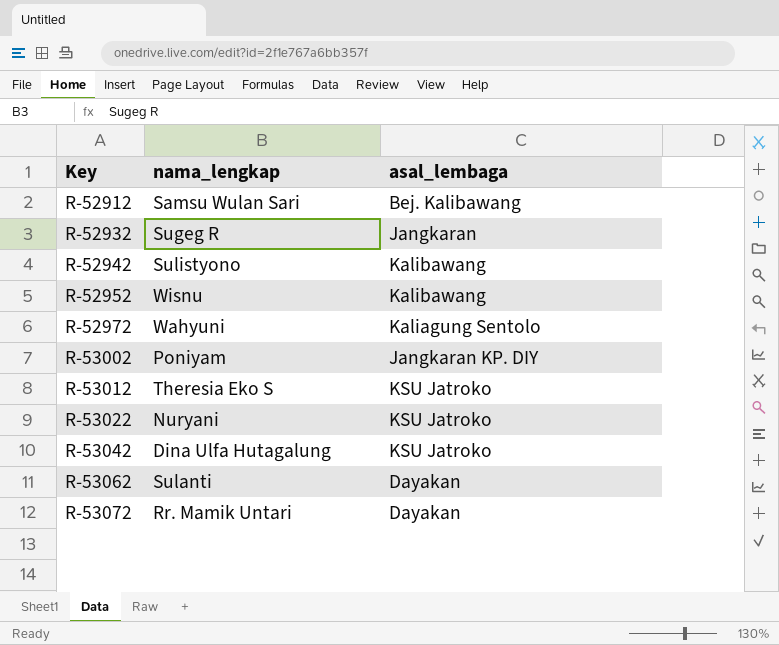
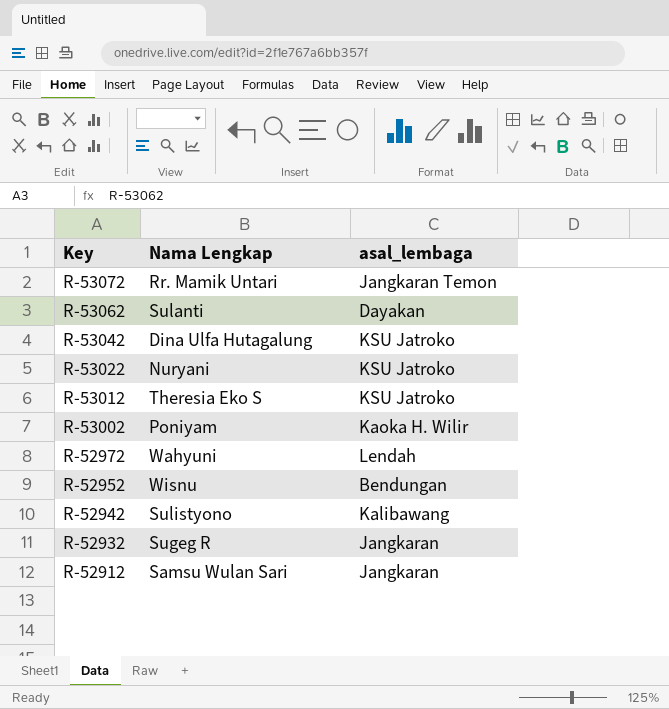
row order: Key ascending -> Key descending
column name: nama_lengkap -> Nama Lengkap
R-53072 | asal_lembaga: Dayakan -> Jangkaran Temon
R-53002 | asal_lembaga: Jangkaran KP. DIY -> Kaoka H. Wilir
R-52972 | asal_lembaga: Kaliagung Sentolo -> Lendah
R-52952 | asal_lembaga: Kalibawang -> Bendungan
R-52912 | asal_lembaga: Bej. Kalibawang -> Jangkaran

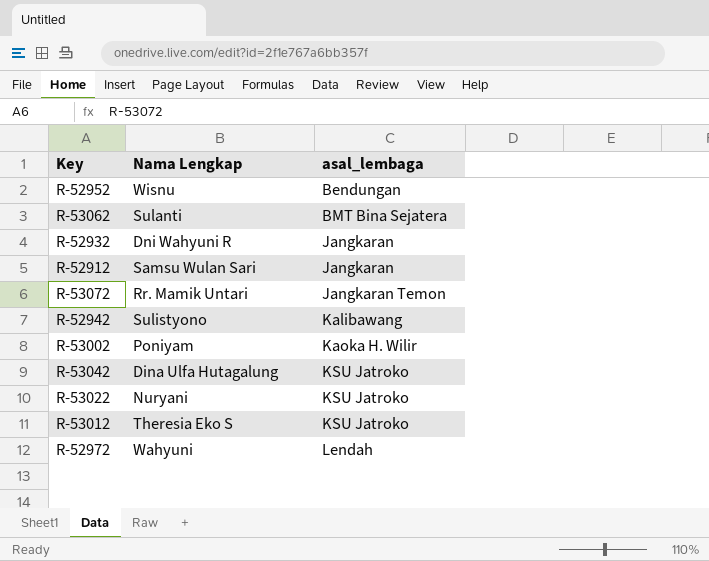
row order: Key descending -> asal_lembaga ascending
R-53062 | asal_lembaga: Dayakan -> BMT Bina Sejatera
R-52932 | Nama Lengkap: Sugeg R -> Dni Wahyuni R

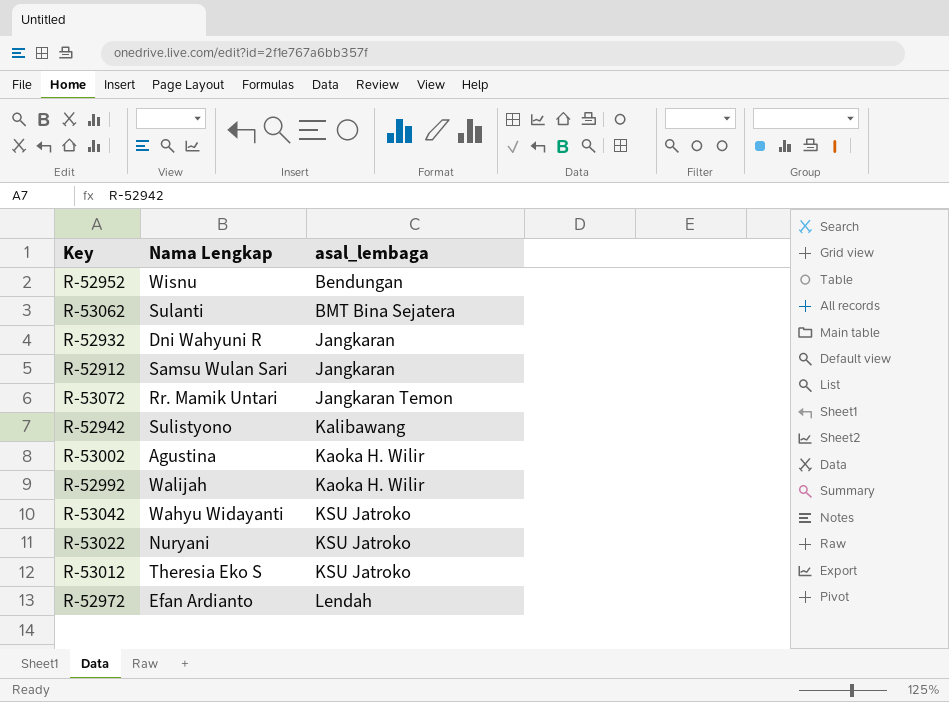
R-53002 | Nama Lengkap: Poniyam -> Agustina
row R-52992: none -> Walijah | Kaoka H. Wilir
R-53042 | Nama Lengkap: Dina Ulfa Hutagalung -> Wahyu Widayanti
R-52972 | Nama Lengkap: Wahyuni -> Efan Ardianto

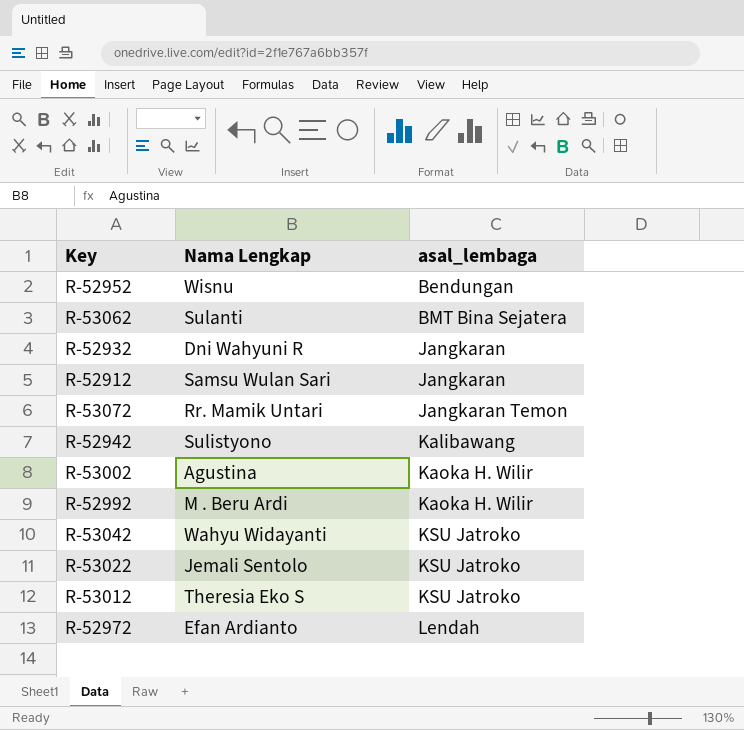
R-52992 | Nama Lengkap: Walijah -> M . Beru Ardi
R-53022 | Nama Lengkap: Nuryani -> Jemali Sentolo

